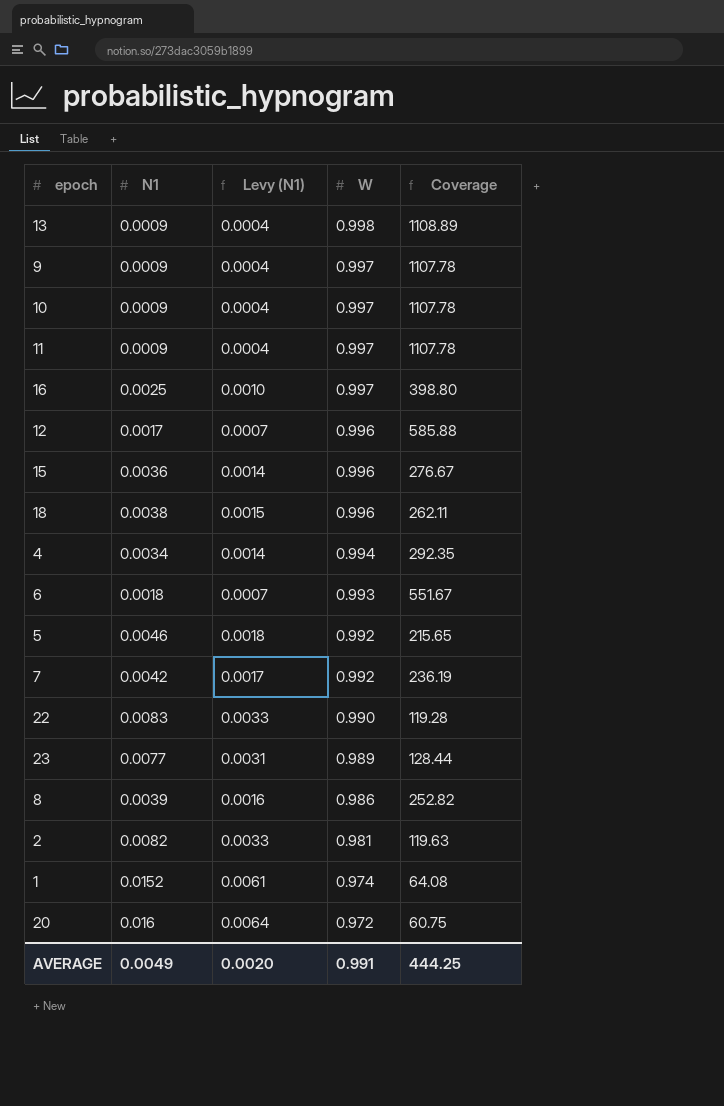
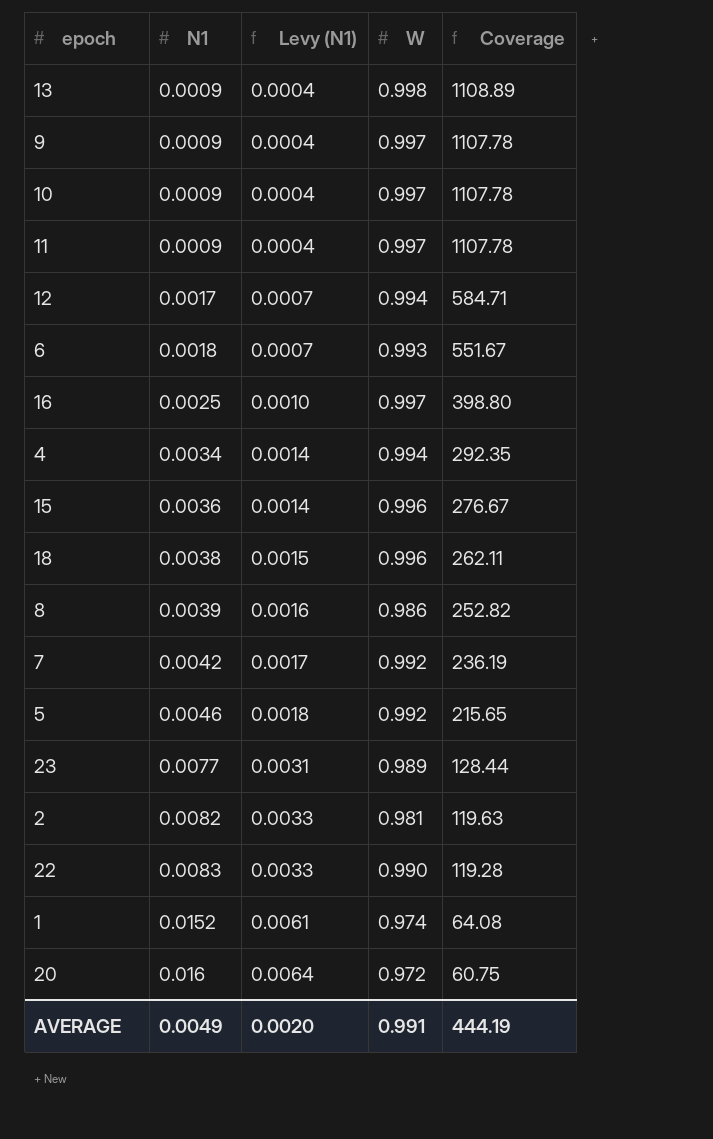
row order: W descending -> N1 ascending
12 | W: 0.996 -> 0.994
12 | Coverage: 585.88 -> 584.71
AVERAGE | Coverage: 444.25 -> 444.19

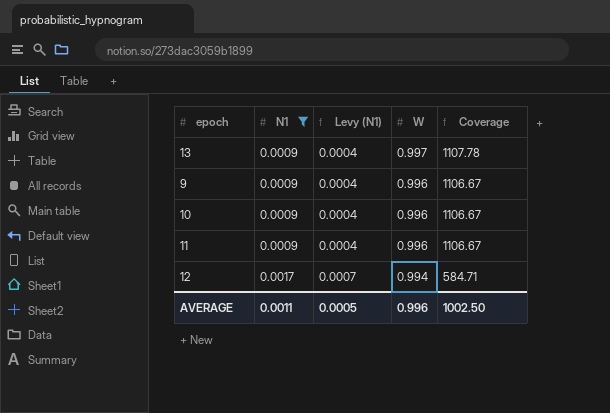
filter: none -> N1 <= 0.0017
13 | W: 0.998 -> 0.997
13 | Coverage: 1108.89 -> 1107.78
9 | W: 0.997 -> 0.996
9 | Coverage: 1107.78 -> 1106.67
10 | W: 0.997 -> 0.996
10 | Coverage: 1107.78 -> 1106.67
11 | W: 0.997 -> 0.996
11 | Coverage: 1107.78 -> 1106.67
AVERAGE | N1: 0.0049 -> 0.0011
AVERAGE | Levy (N1): 0.0020 -> 0.0005
AVERAGE | W: 0.991 -> 0.996
AVERAGE | Coverage: 444.19 -> 1002.50

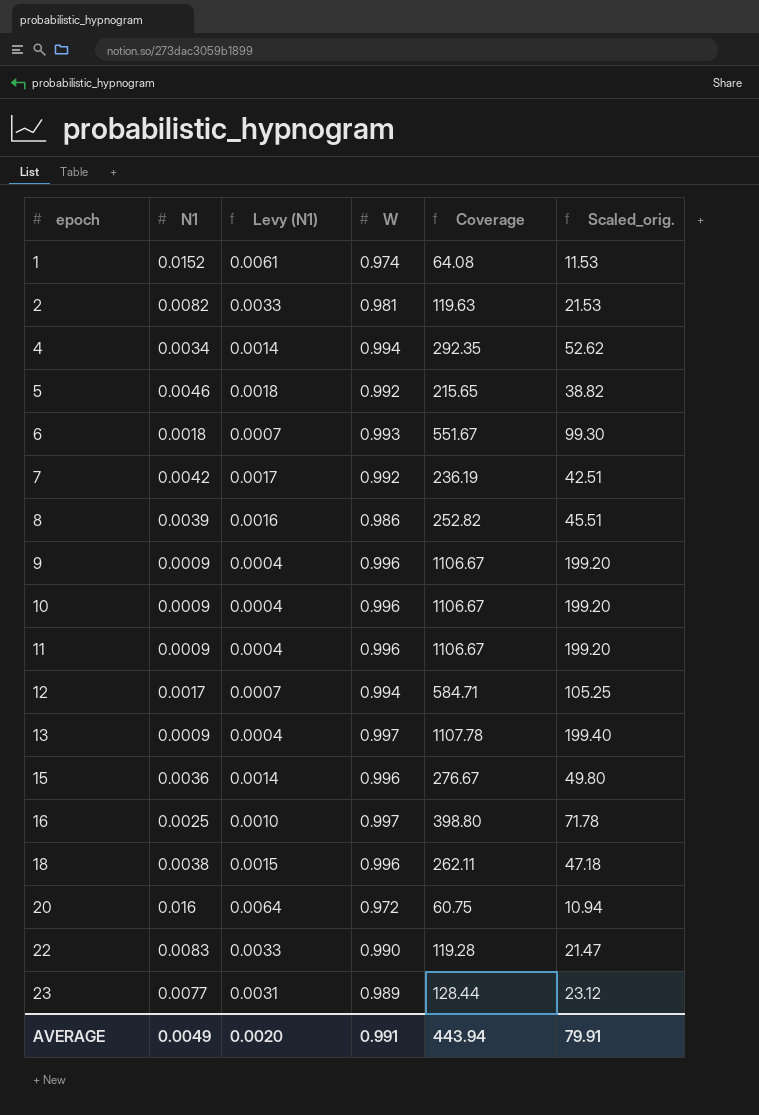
filter: N1 <= 0.0017 -> none
row order: N1 ascending -> epoch ascending
column Scaled_orig. | formula: none -> [Coverage] * 0.18
AVERAGE | N1: 0.0011 -> 0.0049
AVERAGE | Levy (N1): 0.0005 -> 0.0020
AVERAGE | W: 0.996 -> 0.991
AVERAGE | Coverage: 1002.50 -> 443.94

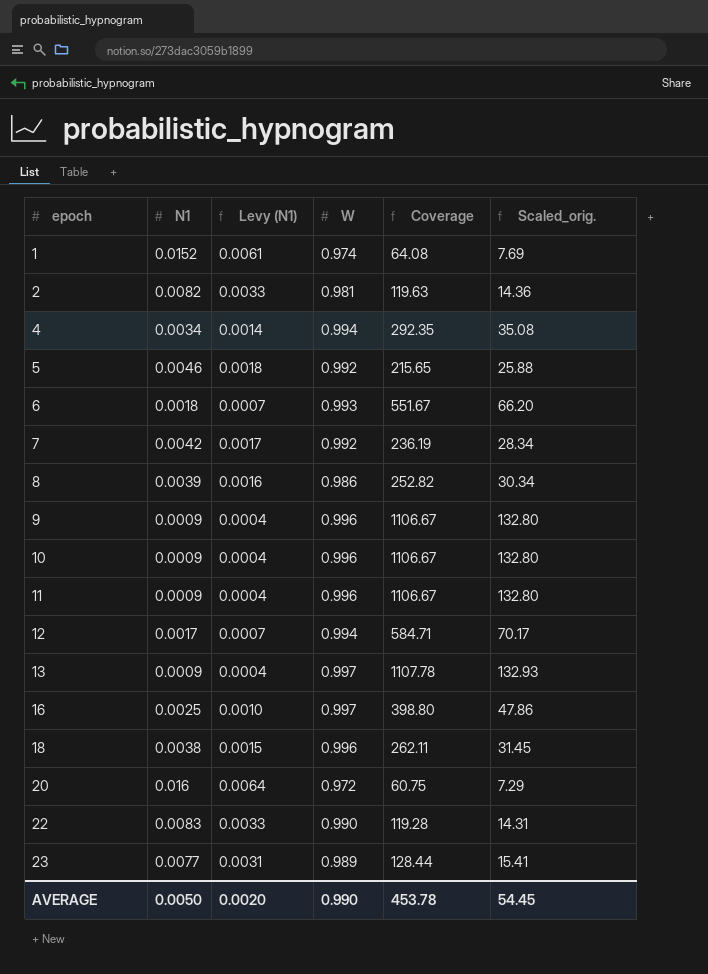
column Scaled_orig. | formula: [Coverage] * 0.18 -> [Coverage] * 0.12
row 15: 0.0036 | 0.0014 | 0.996 | 276.67 | 49.80 -> none
AVERAGE | N1: 0.0049 -> 0.0050
AVERAGE | W: 0.991 -> 0.990
AVERAGE | Coverage: 443.94 -> 453.78
AVERAGE | Scaled_orig.: 79.91 -> 54.45

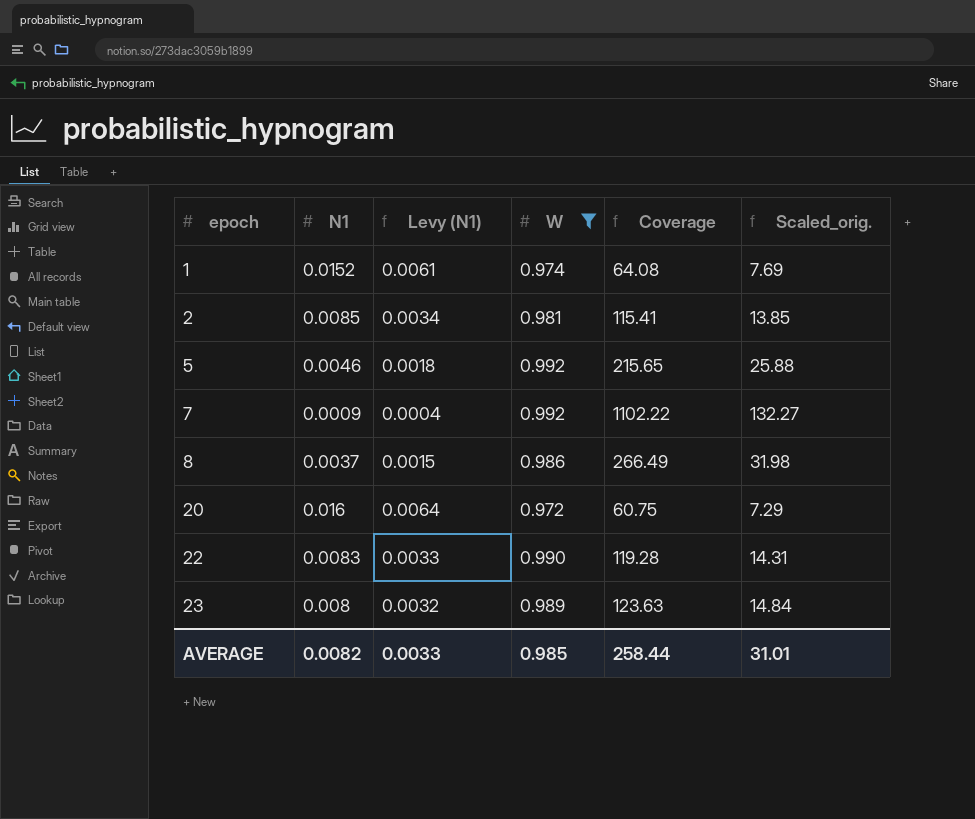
filter: none -> W <= 0.992
2 | N1: 0.0082 -> 0.0085
2 | Levy (N1): 0.0033 -> 0.0034
2 | Coverage: 119.63 -> 115.41
2 | Scaled_orig.: 14.36 -> 13.85
7 | N1: 0.0042 -> 0.0009
7 | Levy (N1): 0.0017 -> 0.0004
7 | Coverage: 236.19 -> 1102.22
7 | Scaled_orig.: 28.34 -> 132.27
8 | N1: 0.0039 -> 0.0037
8 | Levy (N1): 0.0016 -> 0.0015
8 | Coverage: 252.82 -> 266.49
8 | Scaled_orig.: 30.34 -> 31.98
23 | N1: 0.0077 -> 0.008
23 | Levy (N1): 0.0031 -> 0.0032
23 | Coverage: 128.44 -> 123.63
23 | Scaled_orig.: 15.41 -> 14.84
AVERAGE | N1: 0.0050 -> 0.0082
AVERAGE | Levy (N1): 0.0020 -> 0.0033
AVERAGE | W: 0.990 -> 0.985
AVERAGE | Coverage: 453.78 -> 258.44
AVERAGE | Scaled_orig.: 54.45 -> 31.01

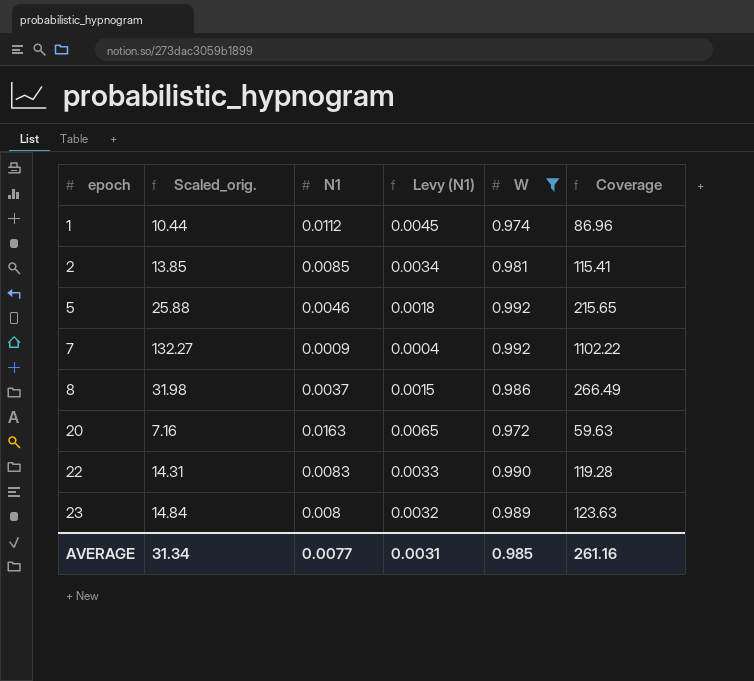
column Scaled_orig. | position: 6 -> 2
1 | Scaled_orig.: 7.69 -> 10.44
1 | N1: 0.0152 -> 0.0112
1 | Levy (N1): 0.0061 -> 0.0045
1 | Coverage: 64.08 -> 86.96
20 | Scaled_orig.: 7.29 -> 7.16
20 | N1: 0.016 -> 0.0163
20 | Levy (N1): 0.0064 -> 0.0065
20 | Coverage: 60.75 -> 59.63
AVERAGE | Scaled_orig.: 31.01 -> 31.34
AVERAGE | N1: 0.0082 -> 0.0077
AVERAGE | Levy (N1): 0.0033 -> 0.0031
AVERAGE | Coverage: 258.44 -> 261.16

